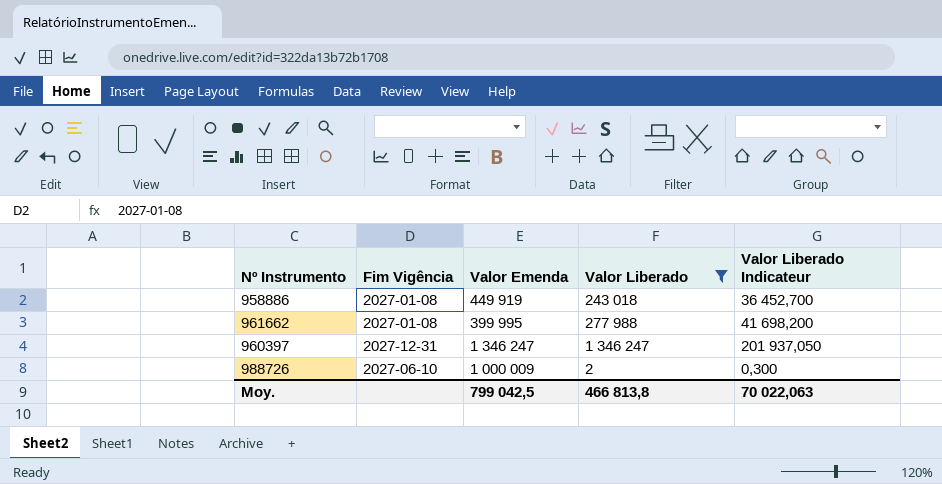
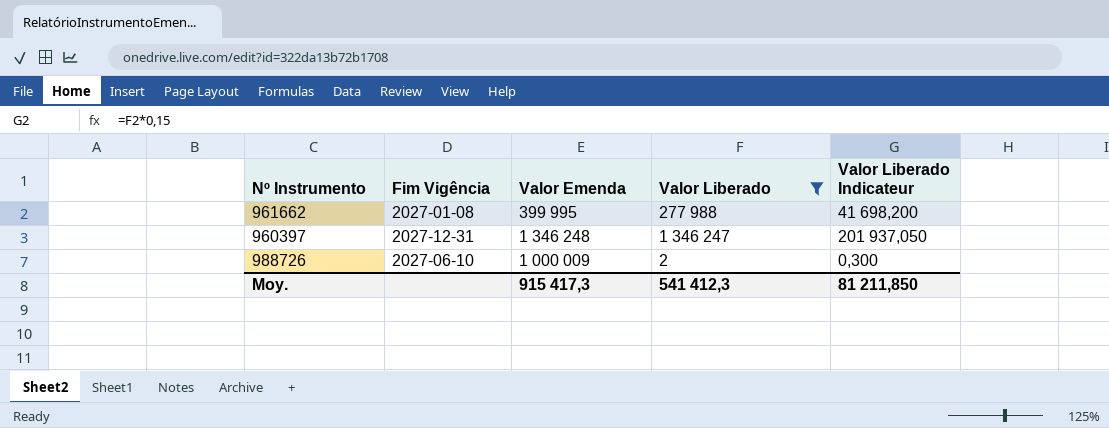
row 958886: 2027-01-08 | 449 919 | 243 018 | 36 452,700 -> none
960397 | Valor Emenda: 1 346 247 -> 1 346 248
Moy. | Valor Emenda: 799 042,5 -> 915 417,3
Moy. | Valor Liberado: 466 813,8 -> 541 412,3
Moy. | Valor Liberado Indicateur: 70 022,063 -> 81 211,850

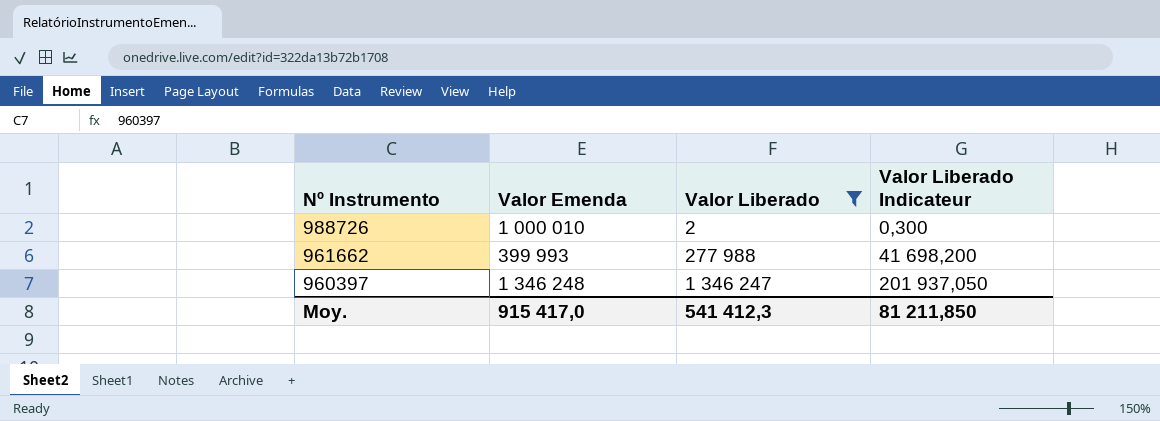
row order: none -> Nº Instrumento descending
column Fim Vigência | position: 2 -> none
988726 | Valor Emenda: 1 000 009 -> 1 000 010
961662 | Valor Emenda: 399 995 -> 399 993
Moy. | Valor Emenda: 915 417,3 -> 915 417,0

